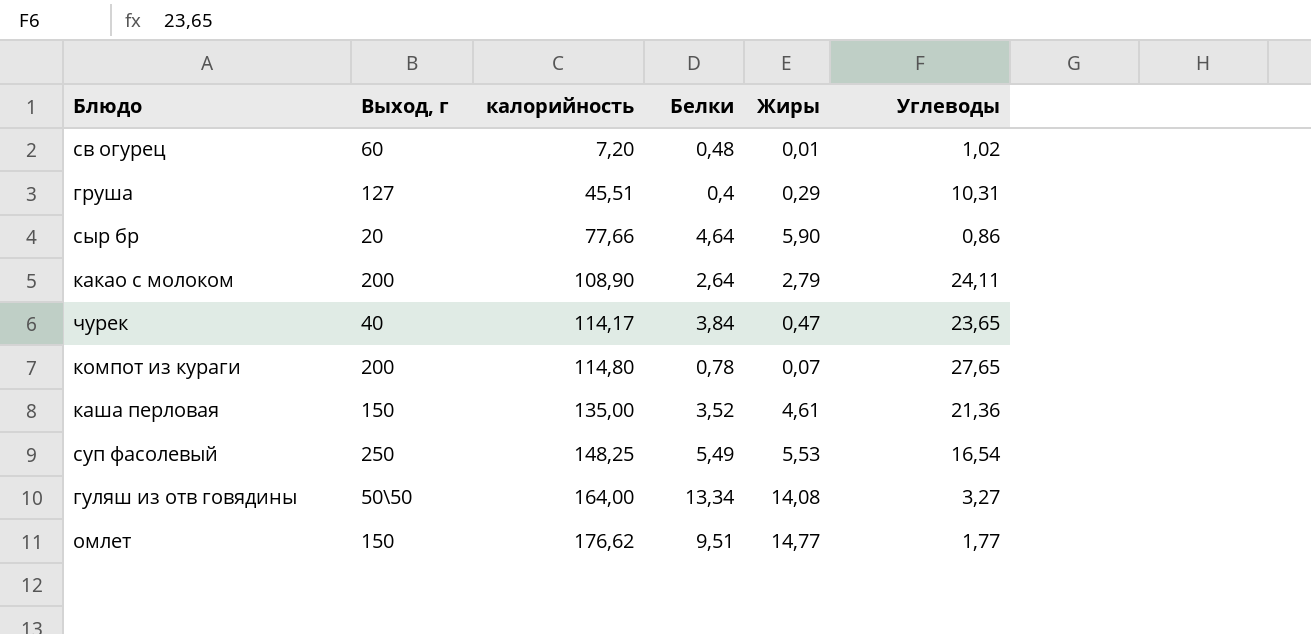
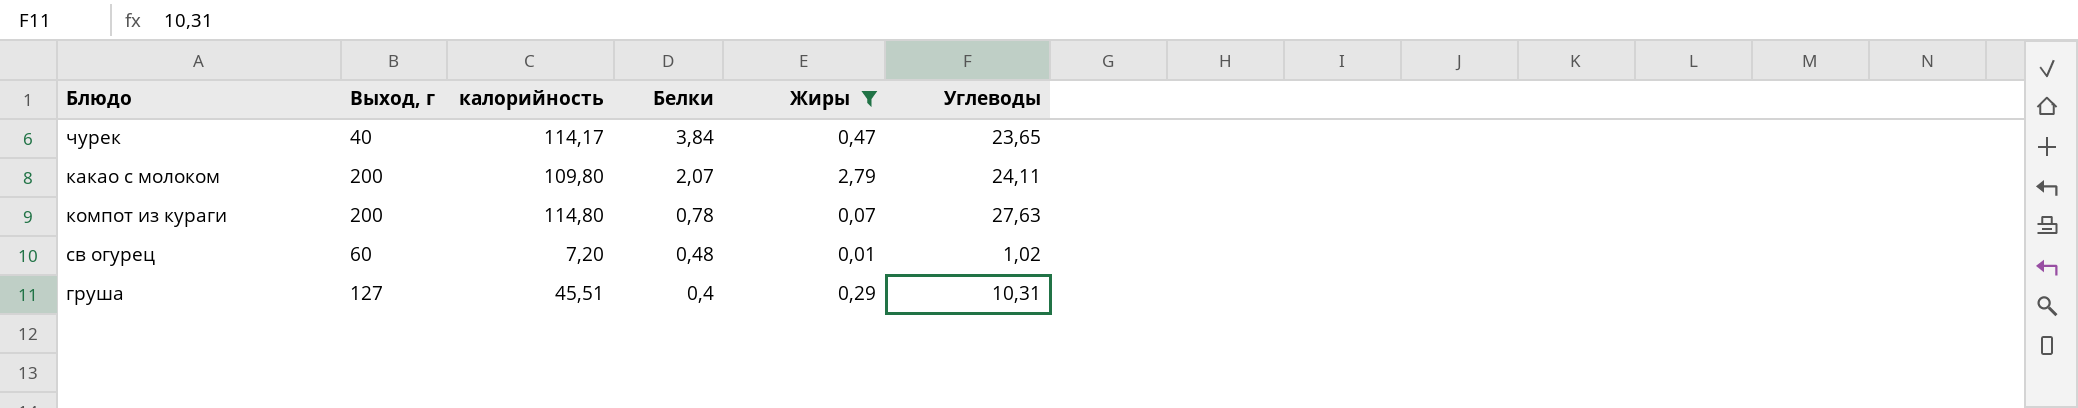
filter: none -> Жиры <= 2,79
row order: калорийность ascending -> Белки descending
какао с молоком | калорийность: 108,90 -> 109,80
какао с молоком | Белки: 2,64 -> 2,07
компот из кураги | Углеводы: 27,65 -> 27,63

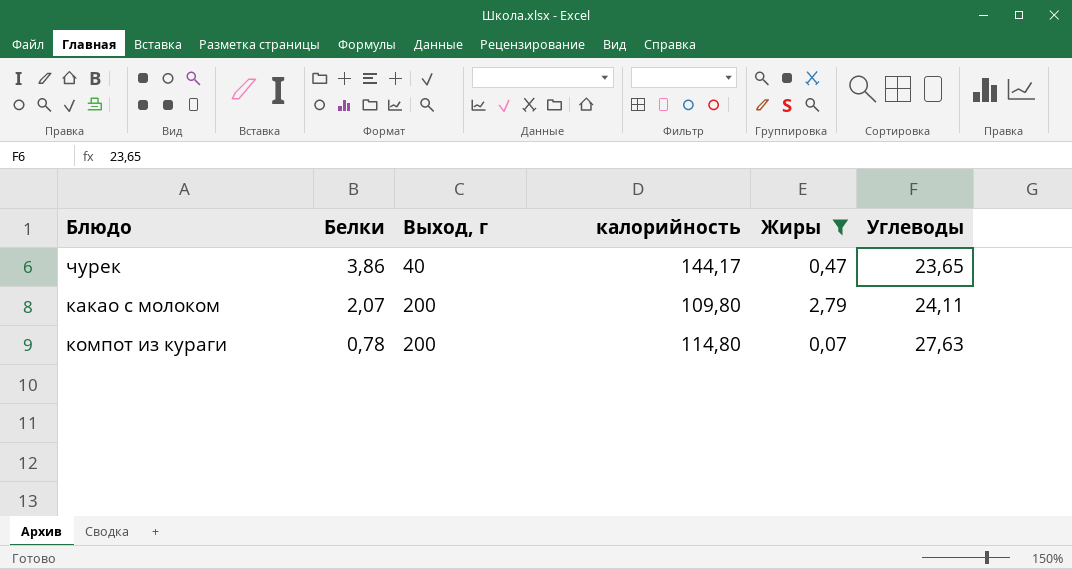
column Белки | position: 4 -> 2
row св огурец: 60 | 7,20 | 0,48 | 0,01 | 1,02 -> none
row груша: 127 | 45,51 | 0,4 | 0,29 | 10,31 -> none
чурек | Белки: 3,84 -> 3,86
чурек | калорийность: 114,17 -> 144,17

